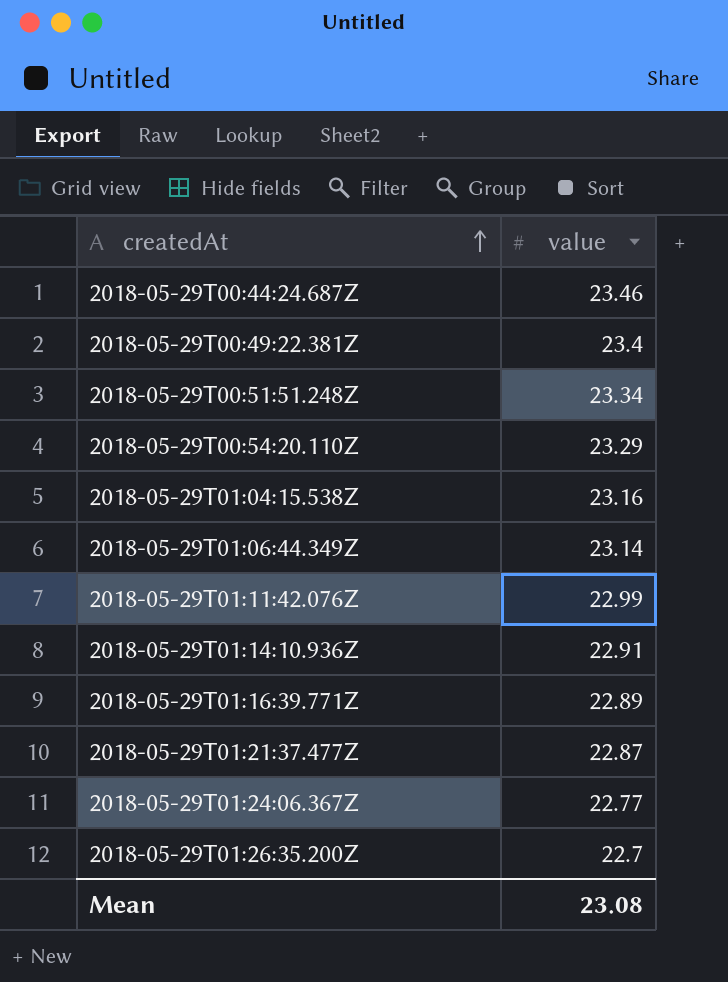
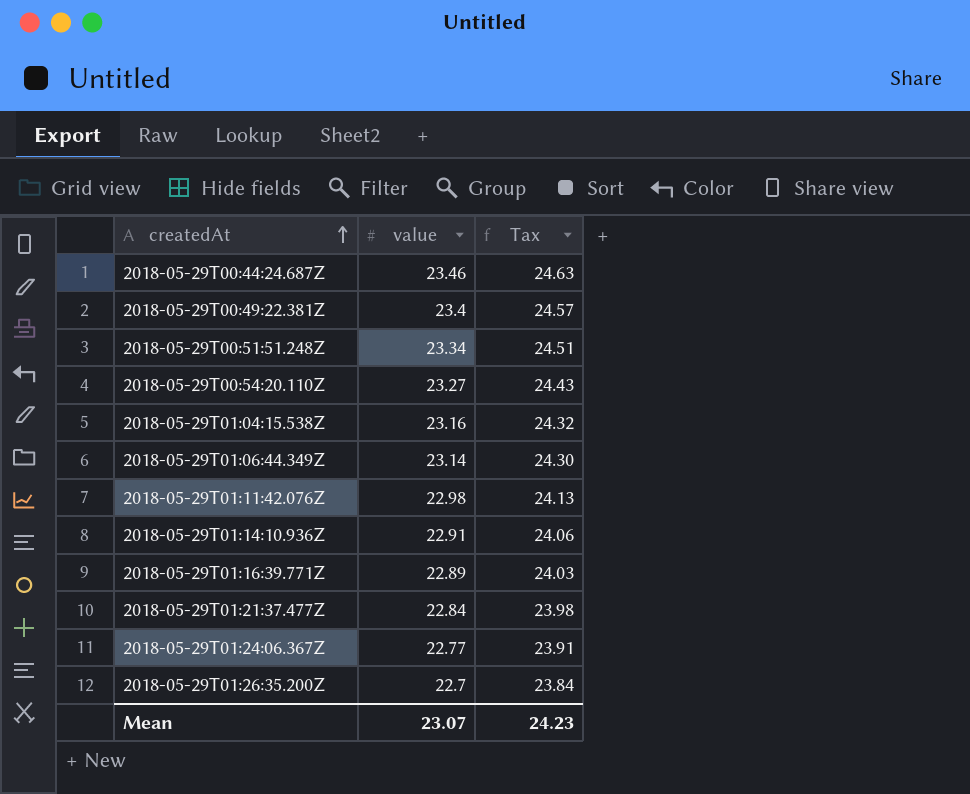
column Tax | formula: none -> [value] * 1.05
2018-05-29T00:54:20.110Z | value: 23.29 -> 23.27
2018-05-29T01:11:42.076Z | value: 22.99 -> 22.98
2018-05-29T01:21:37.477Z | value: 22.87 -> 22.84
Mean | value: 23.08 -> 23.07

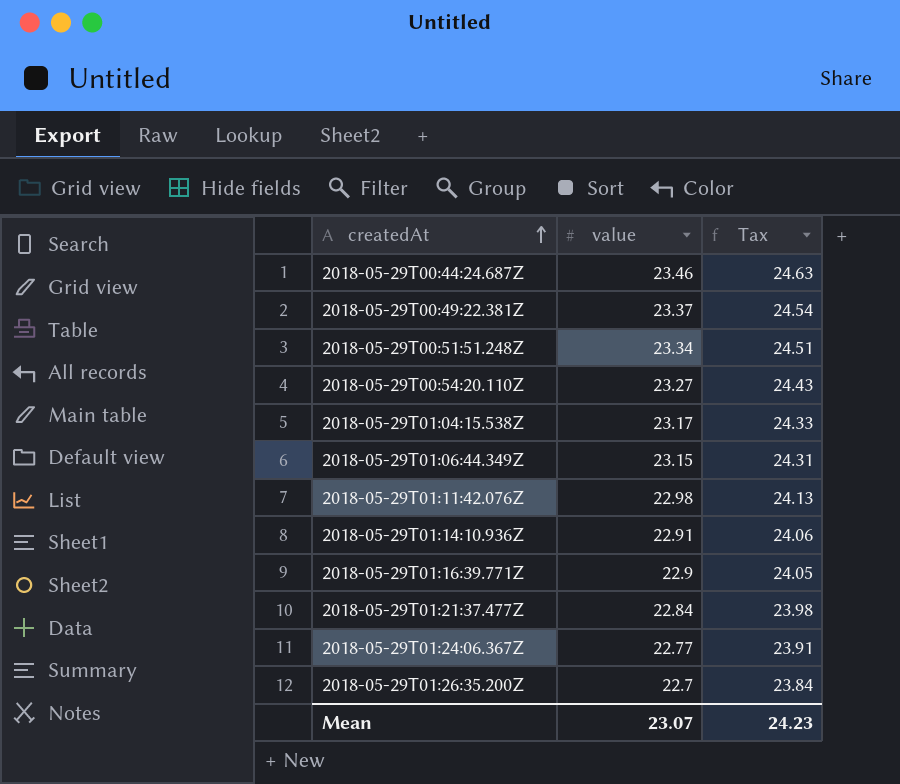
2018-05-29T00:49:22.381Z | value: 23.4 -> 23.37
2018-05-29T00:49:22.381Z | Tax: 24.57 -> 24.54
2018-05-29T01:04:15.538Z | value: 23.16 -> 23.17
2018-05-29T01:04:15.538Z | Tax: 24.32 -> 24.33
2018-05-29T01:06:44.349Z | value: 23.14 -> 23.15
2018-05-29T01:06:44.349Z | Tax: 24.30 -> 24.31
2018-05-29T01:16:39.771Z | value: 22.89 -> 22.9
2018-05-29T01:16:39.771Z | Tax: 24.03 -> 24.05

